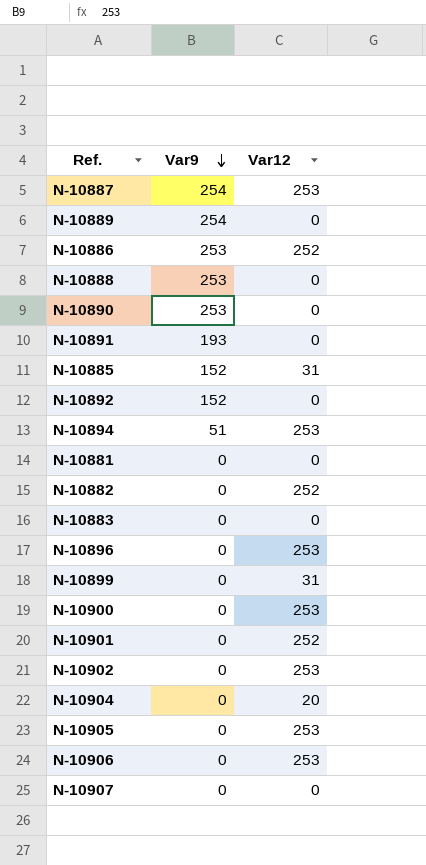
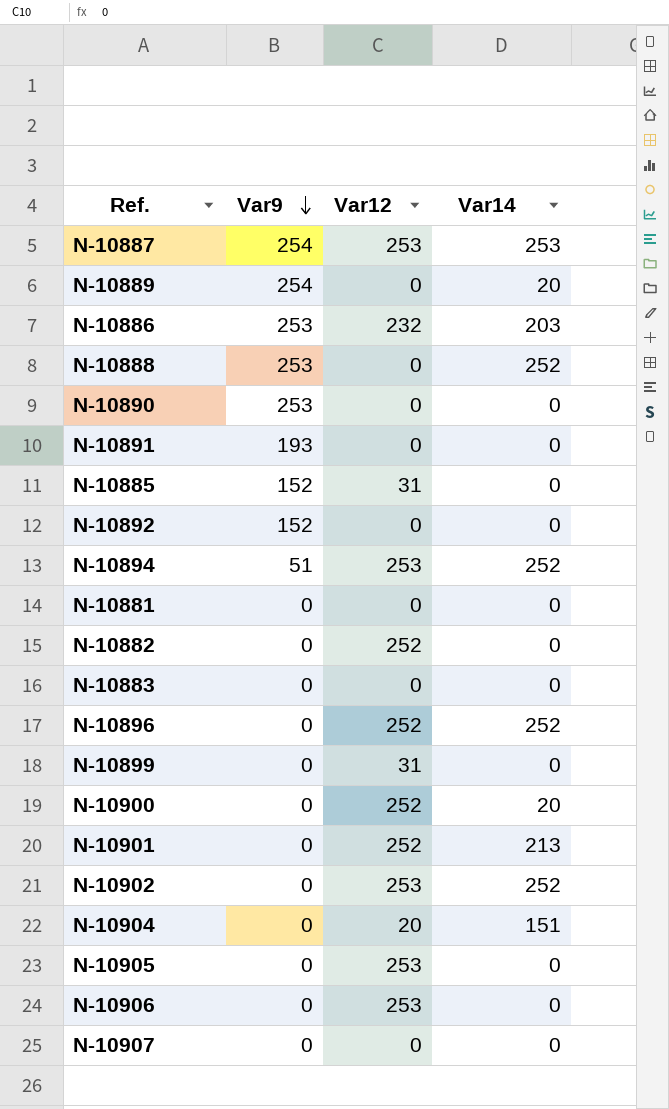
column Var14 | position: none -> 4
N-10886 | Var12: 252 -> 232
N-10896 | Var12: 253 -> 252
N-10900 | Var12: 253 -> 252

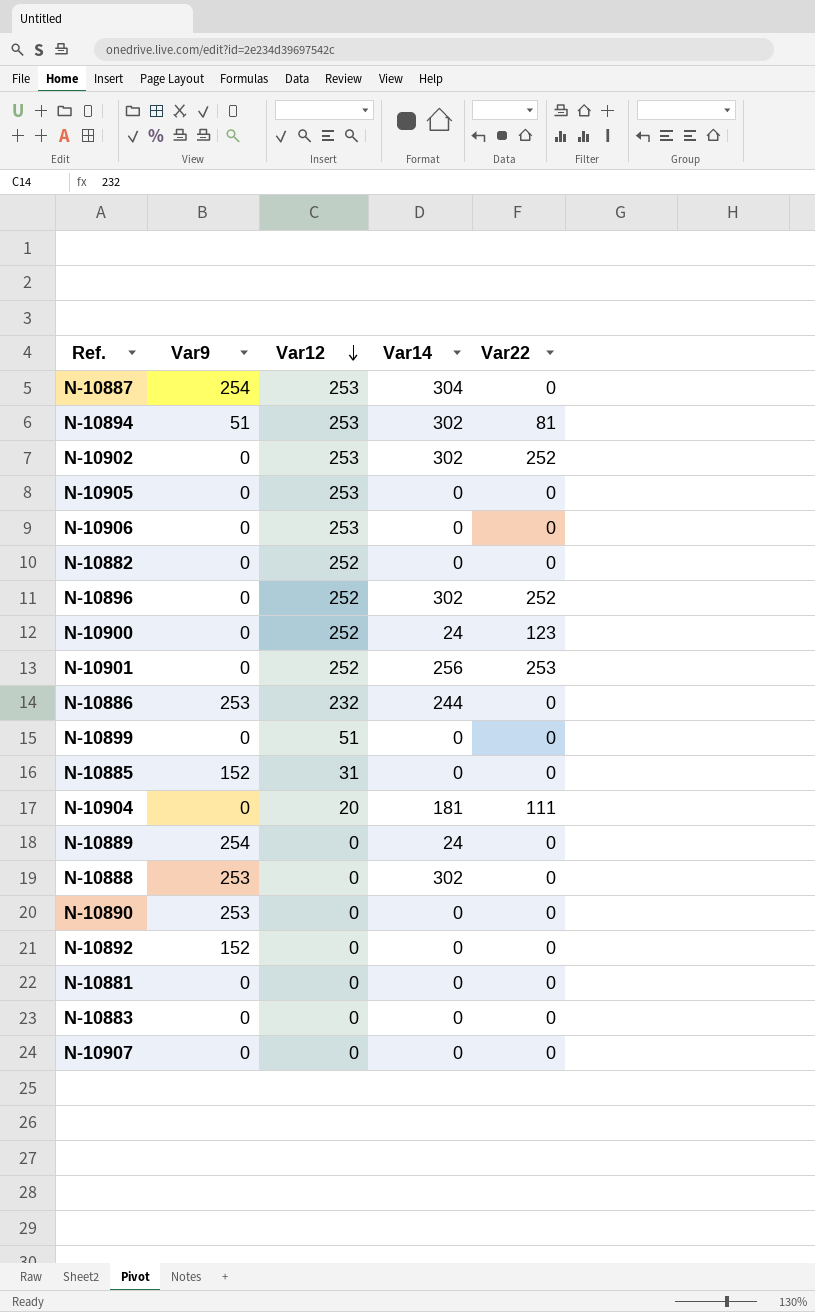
row order: Var9 descending -> Var12 descending
column Var22 | position: none -> 5
row N-10891: 193 | 0 | 0 -> none
N-10887 | Var14: 253 -> 304
N-10894 | Var14: 252 -> 302
N-10902 | Var14: 252 -> 302
N-10896 | Var14: 252 -> 302
N-10900 | Var14: 20 -> 24
N-10901 | Var14: 213 -> 256
N-10886 | Var14: 203 -> 244
N-10899 | Var12: 31 -> 51
N-10904 | Var14: 151 -> 181
N-10889 | Var14: 20 -> 24
N-10888 | Var14: 252 -> 302

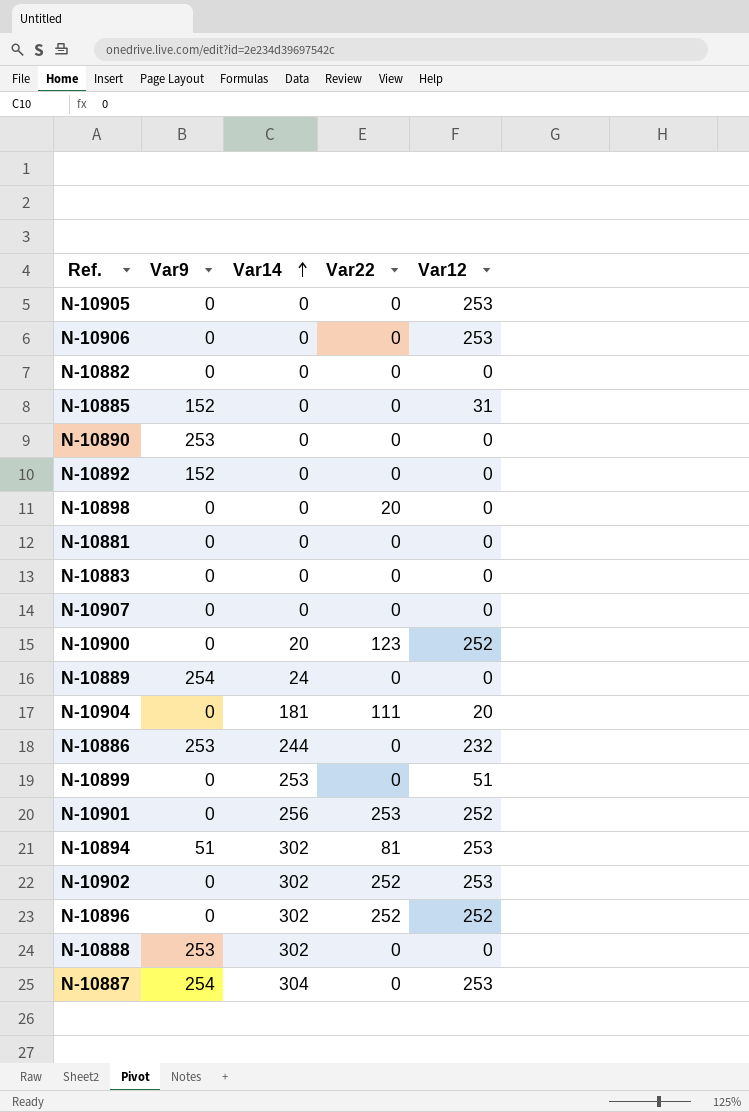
row order: Var12 descending -> Var14 ascending
column Var12 | position: 3 -> 5
N-10882 | Var12: 252 -> 0
row N-10898: none -> 0 | 0 | 20 | 0
N-10900 | Var14: 24 -> 20
N-10899 | Var14: 0 -> 253

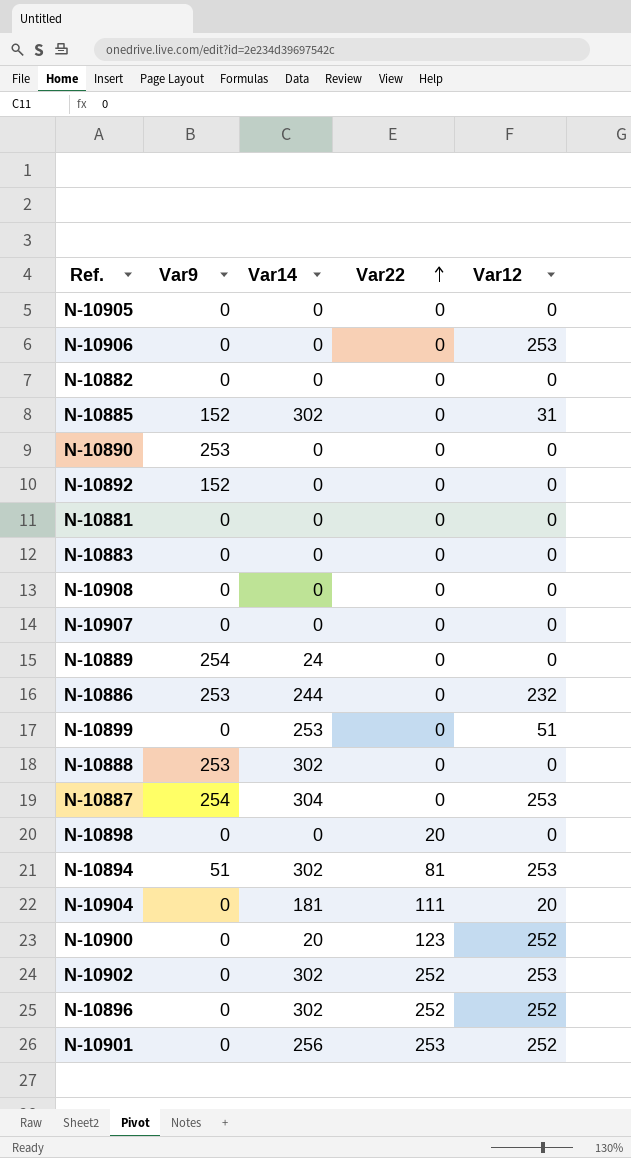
row order: Var14 ascending -> Var22 ascending
N-10905 | Var12: 253 -> 0
N-10885 | Var14: 0 -> 302
row N-10908: none -> 0 | 0 | 0 | 0

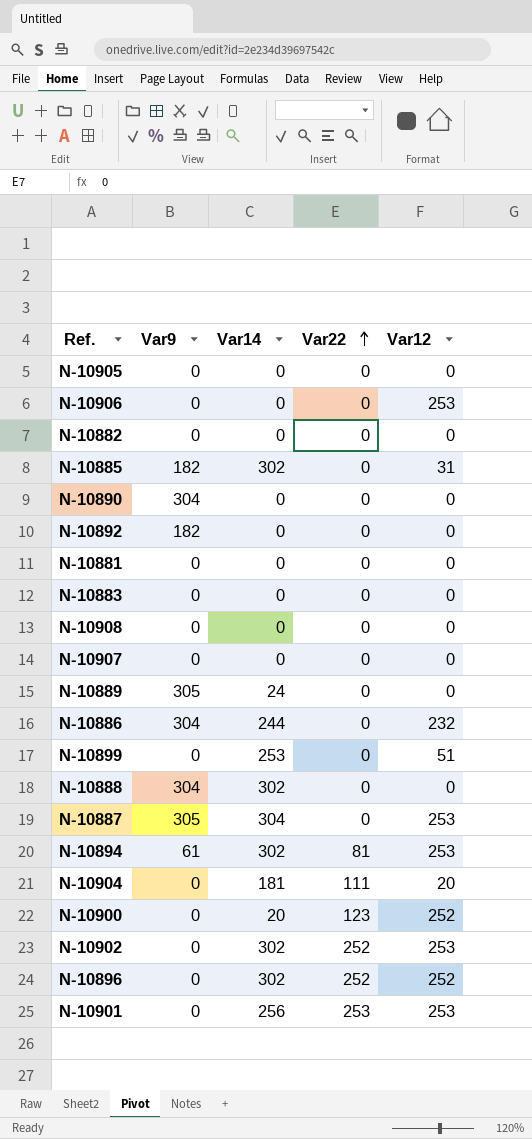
row N-10898: 0 | 0 | 20 | 0 -> none
N-10885 | Var9: 152 -> 182
N-10890 | Var9: 253 -> 304
N-10892 | Var9: 152 -> 182
N-10889 | Var9: 254 -> 305
N-10886 | Var9: 253 -> 304
N-10888 | Var9: 253 -> 304
N-10887 | Var9: 254 -> 305
N-10894 | Var9: 51 -> 61
N-10901 | Var12: 252 -> 253

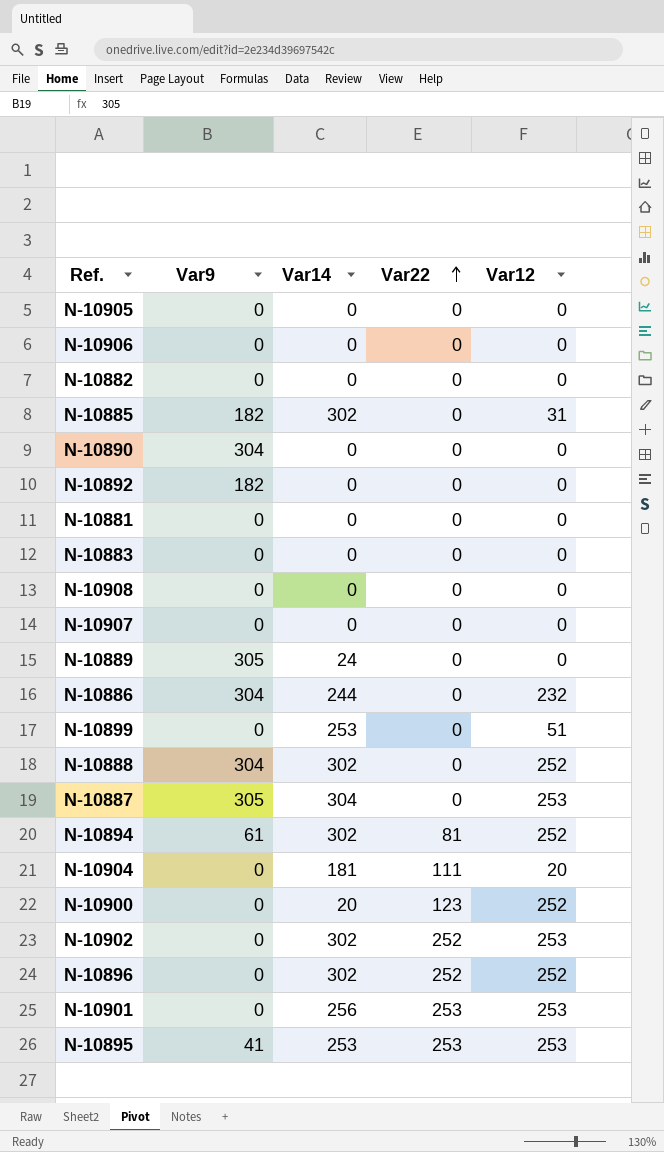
N-10906 | Var12: 253 -> 0
N-10888 | Var12: 0 -> 252
N-10894 | Var12: 253 -> 252
row N-10895: none -> 41 | 253 | 253 | 253

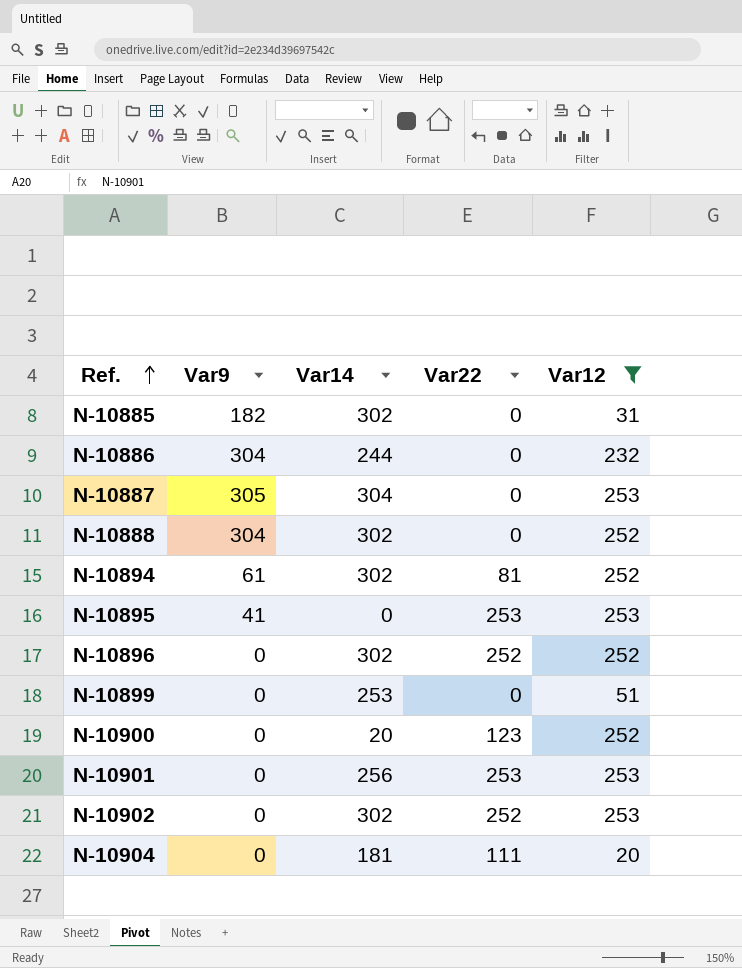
filter: none -> Var12 != 0
row order: Var22 ascending -> Ref. ascending
N-10895 | Var14: 253 -> 0

